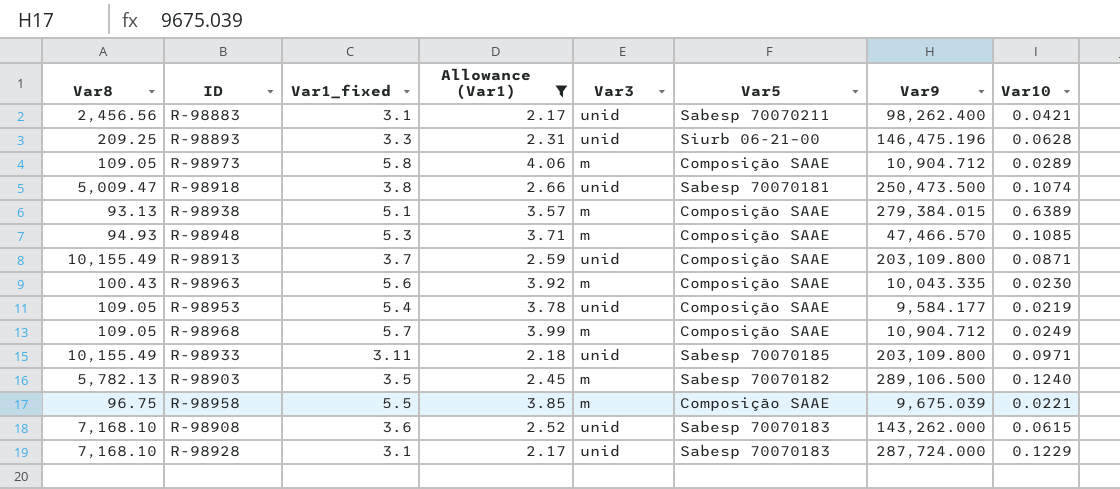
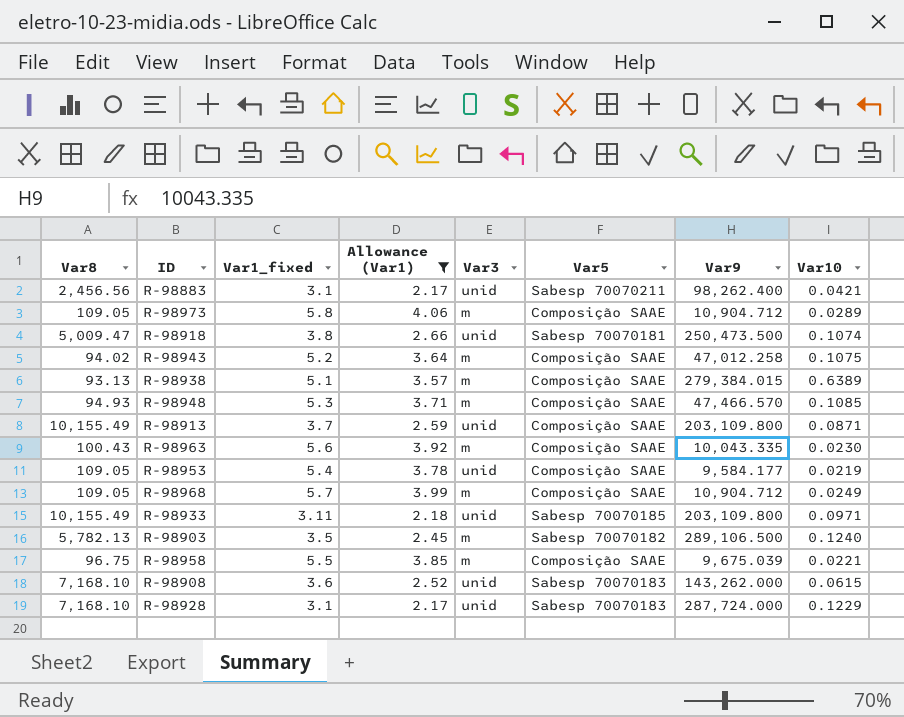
row R-98893: 209.25 | 3.3 | 2.31 | unid | Siurb 06-21–00 | 146,475.196 | 0.0628 -> none
row R-98943: none -> 94.02 | 5.2 | 3.64 | m | Composição SAAE | 47,012.258 | 0.1075

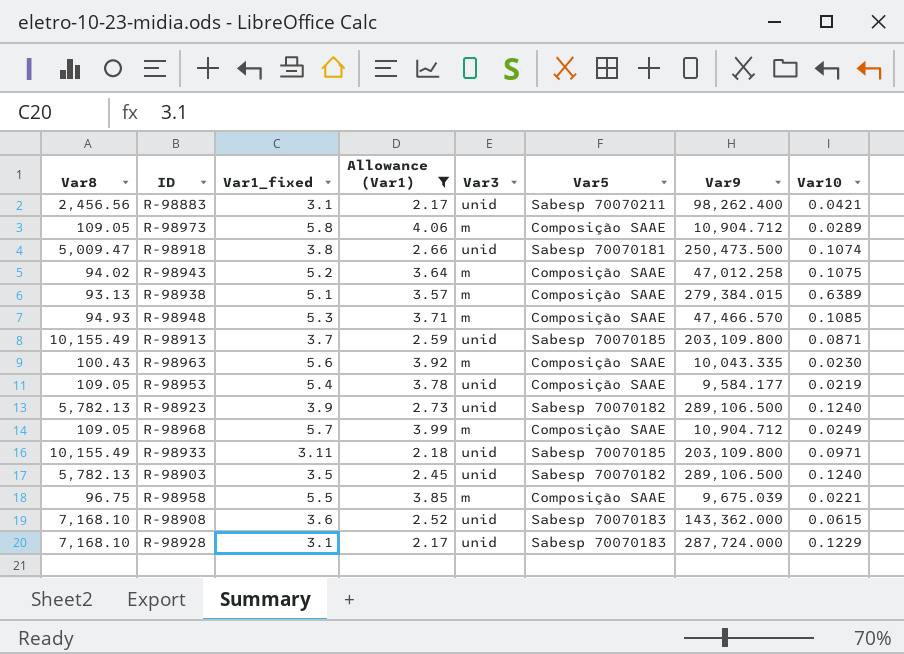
R-98913 | Var5: Composição SAAE -> Sabesp 70070185
row R-98923: none -> 5,782.13 | 3.9 | 2.73 | unid | Sabesp 70070182 | 289,106.500 | 0.1240
R-98903 | Var3: m -> unid
R-98908 | Var9: 143,262.000 -> 143,362.000

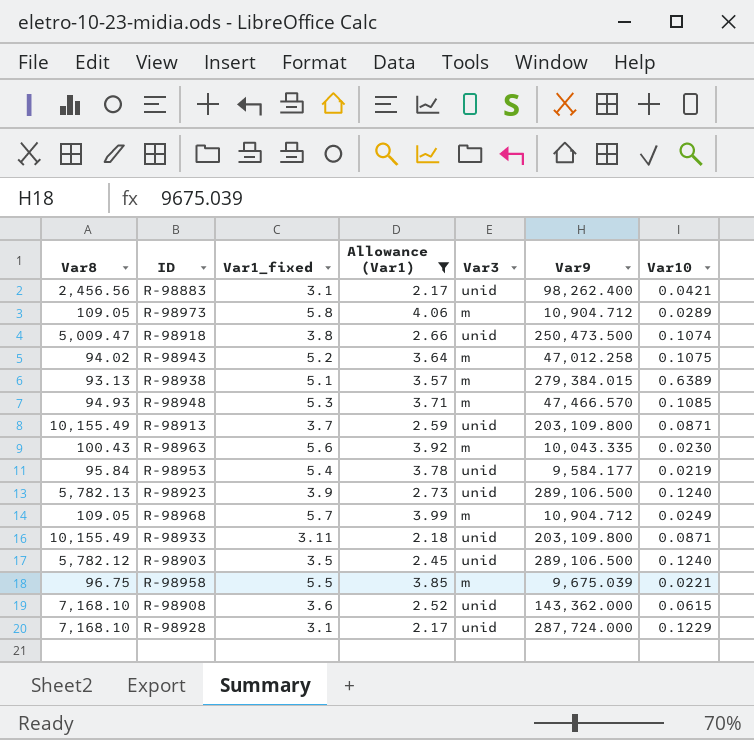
column Var5 | position: 6 -> none
R-98953 | Var8: 109.05 -> 95.84
R-98933 | Var10: 0.0971 -> 0.0871
R-98903 | Var8: 5,782.13 -> 5,782.12

